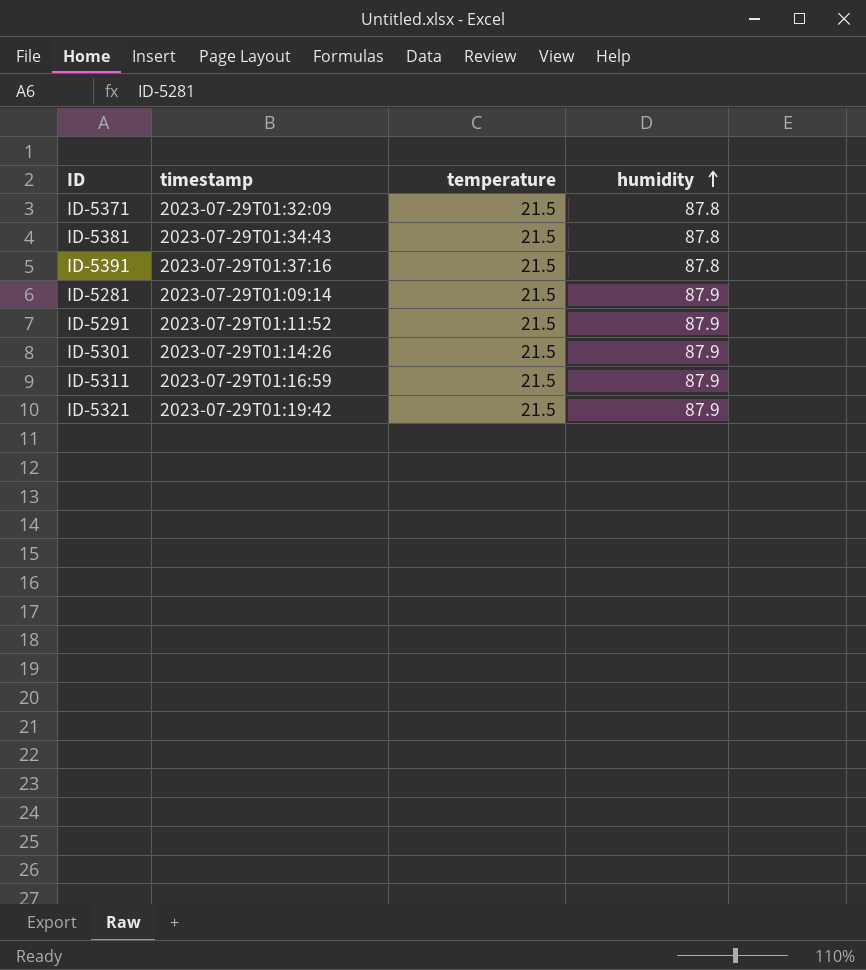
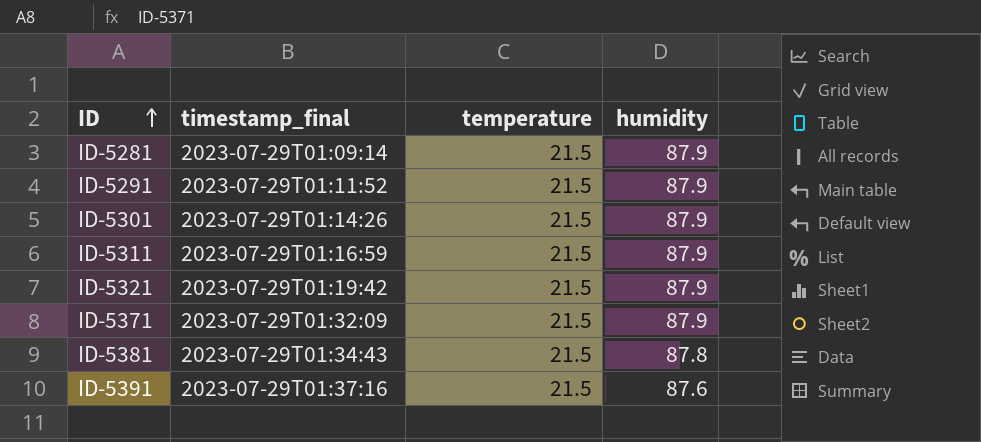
row order: humidity ascending -> ID ascending
column name: timestamp -> timestamp_final
ID-5371 | humidity: 87.8 -> 87.9
ID-5391 | humidity: 87.8 -> 87.6

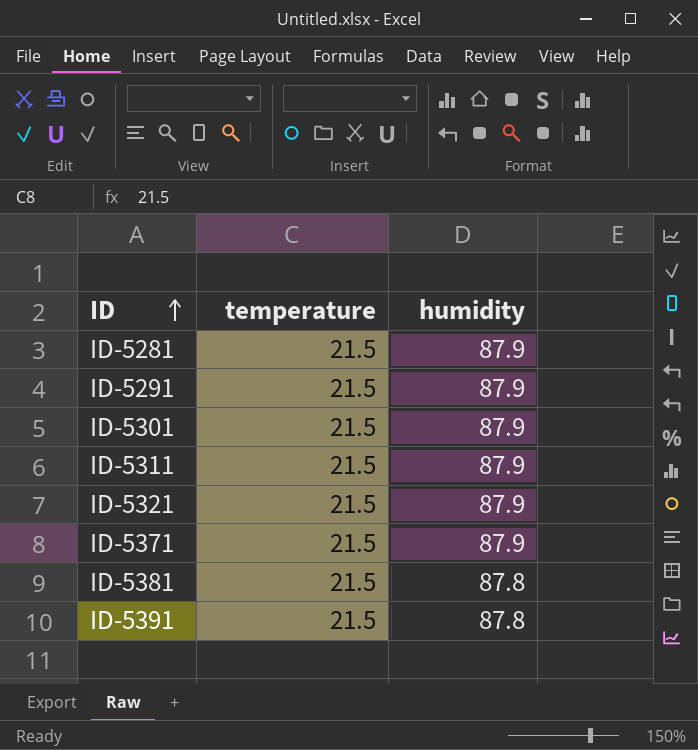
column timestamp_final | position: 2 -> none
ID-5391 | humidity: 87.6 -> 87.8

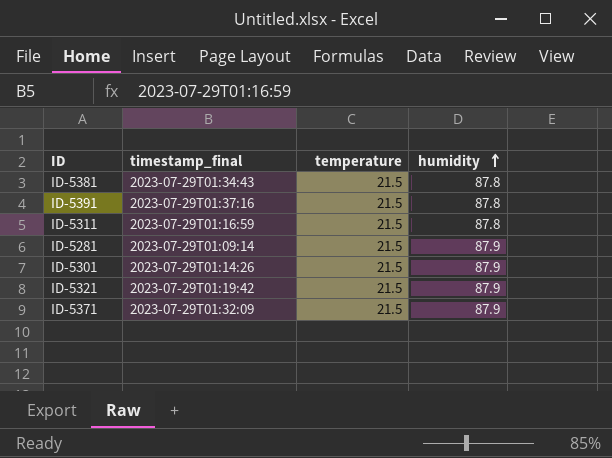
row order: ID ascending -> humidity ascending
column timestamp_final | position: none -> 2
row ID-5291: 21.5 | 87.9 -> none
ID-5311 | humidity: 87.9 -> 87.8

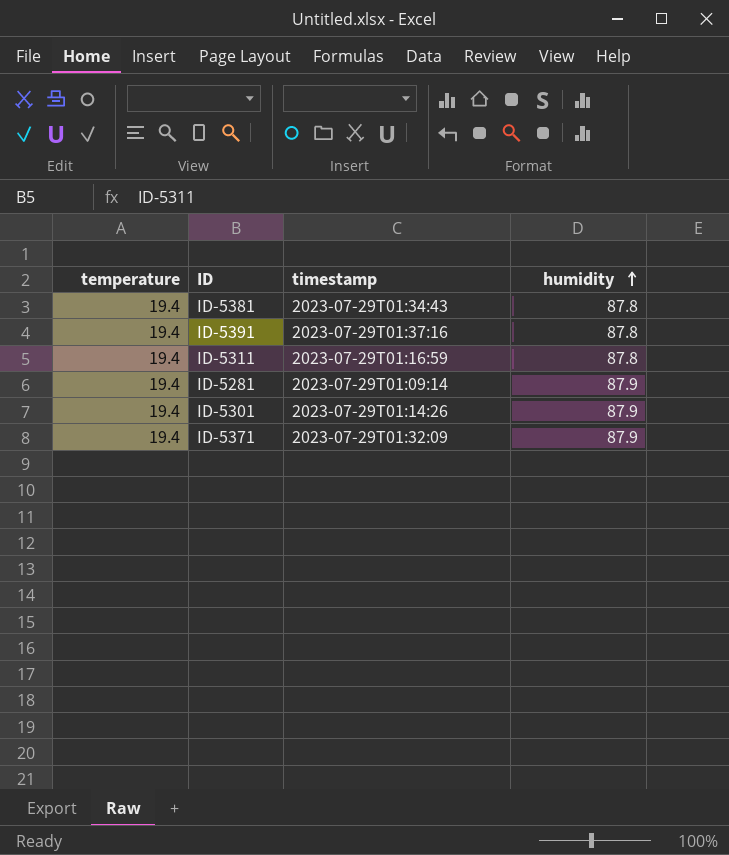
column temperature | position: 3 -> 1
column name: timestamp_final -> timestamp
row ID-5321: 2023-07-29T01:19:42 | 21.5 | 87.9 -> none
ID-5381 | temperature: 21.5 -> 19.4
ID-5391 | temperature: 21.5 -> 19.4
ID-5311 | temperature: 21.5 -> 19.4
ID-5281 | temperature: 21.5 -> 19.4
ID-5301 | temperature: 21.5 -> 19.4
ID-5371 | temperature: 21.5 -> 19.4

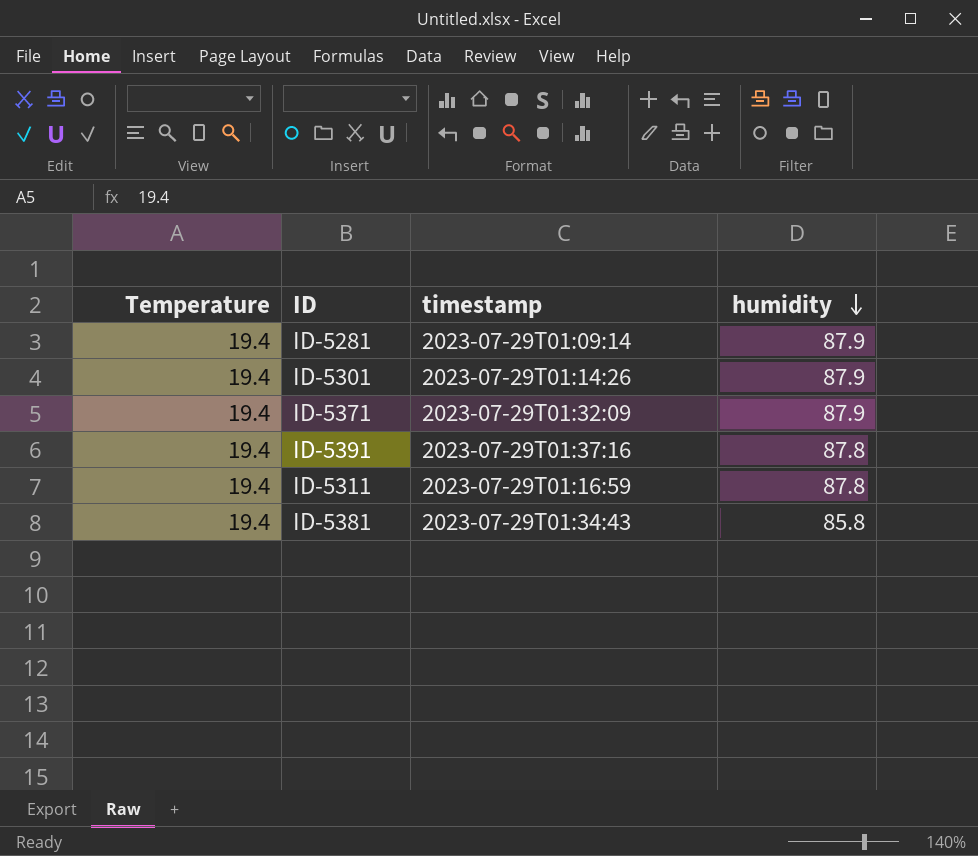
row order: humidity ascending -> humidity descending
column name: temperature -> Temperature
ID-5381 | humidity: 87.8 -> 85.8

